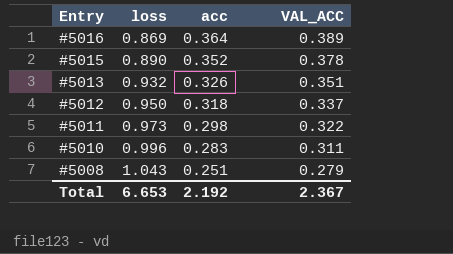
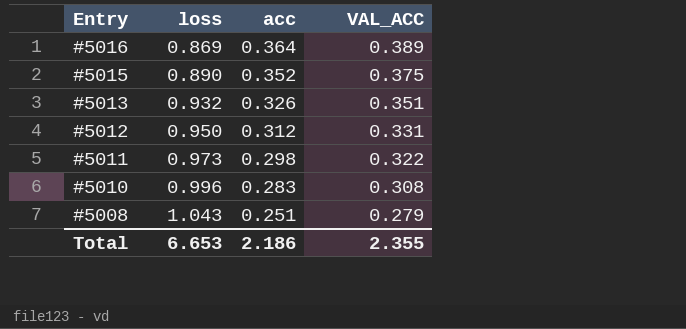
#5015 | VAL_ACC: 0.378 -> 0.375
#5012 | acc: 0.318 -> 0.312
#5012 | VAL_ACC: 0.337 -> 0.331
#5010 | VAL_ACC: 0.311 -> 0.308
Total | acc: 2.192 -> 2.186
Total | VAL_ACC: 2.367 -> 2.355

